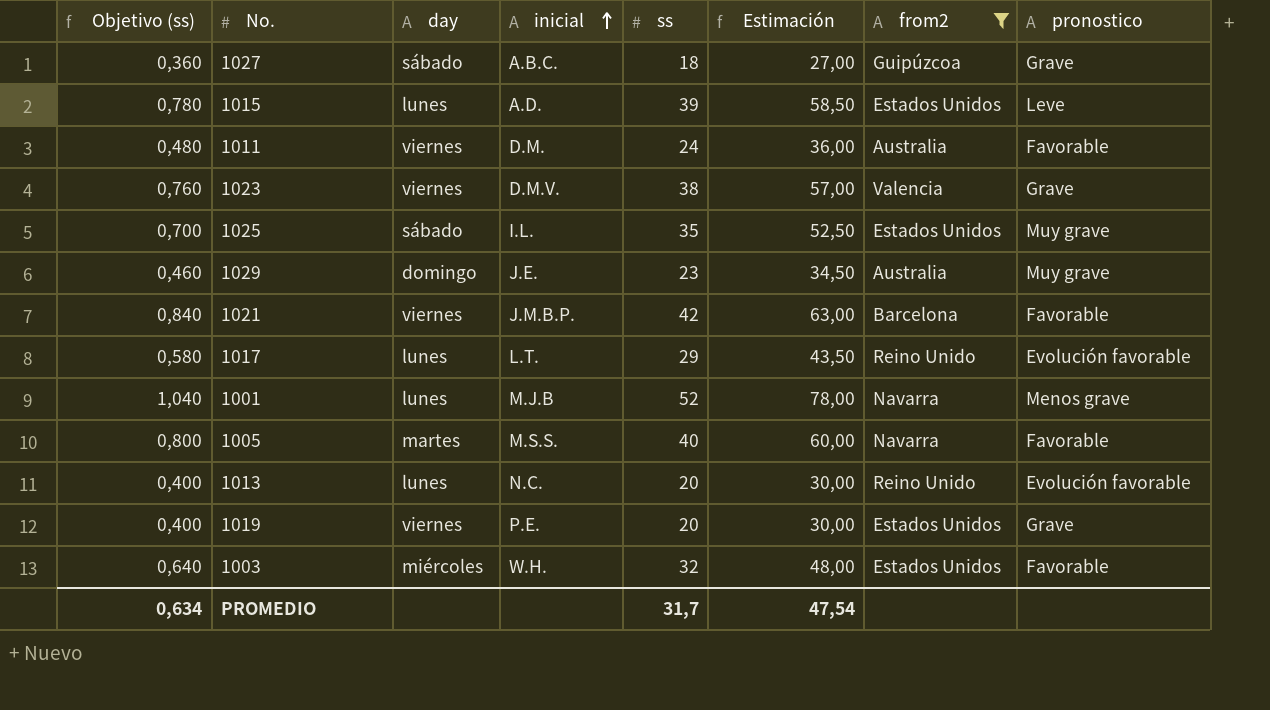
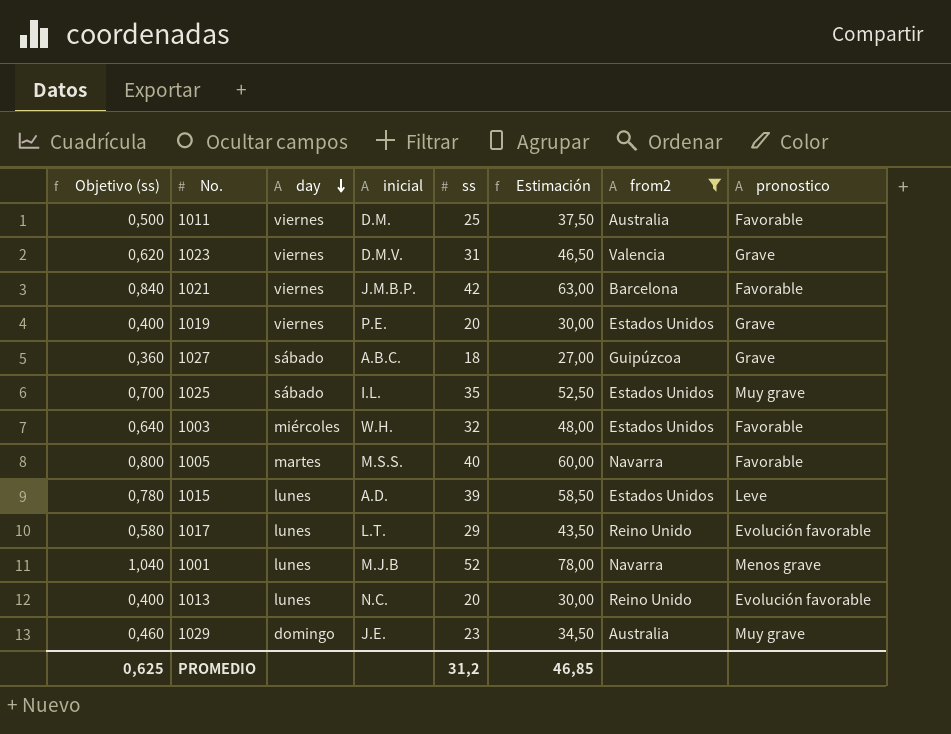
row order: inicial ascending -> day descending
1011 | Objetivo (ss): 0,480 -> 0,500
1011 | ss: 24 -> 25
1011 | Estimación: 36,00 -> 37,50
1023 | Objetivo (ss): 0,760 -> 0,620
1023 | ss: 38 -> 31
1023 | Estimación: 57,00 -> 46,50
PROMEDIO | Objetivo (ss): 0,634 -> 0,625
PROMEDIO | ss: 31,7 -> 31,2
PROMEDIO | Estimación: 47,54 -> 46,85

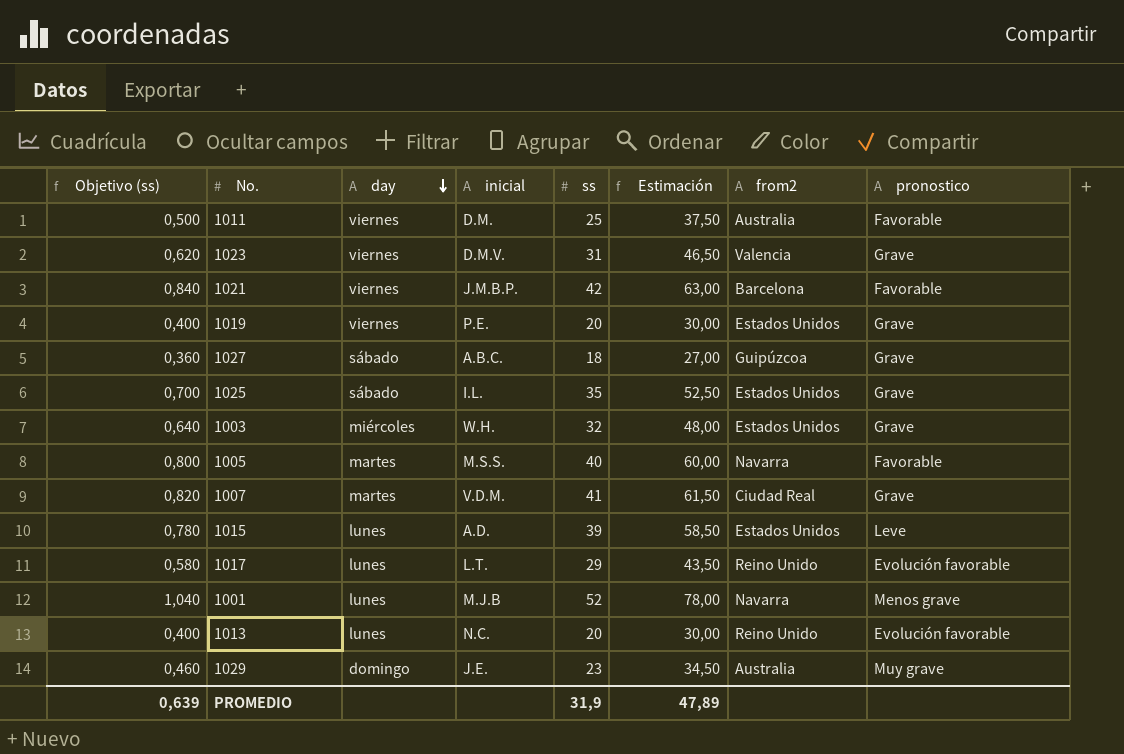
filter: from2 != Ciudad Real -> none
1025 | pronostico: Muy grave -> Grave
1003 | pronostico: Favorable -> Grave
PROMEDIO | Objetivo (ss): 0,625 -> 0,639
PROMEDIO | ss: 31,2 -> 31,9
PROMEDIO | Estimación: 46,85 -> 47,89

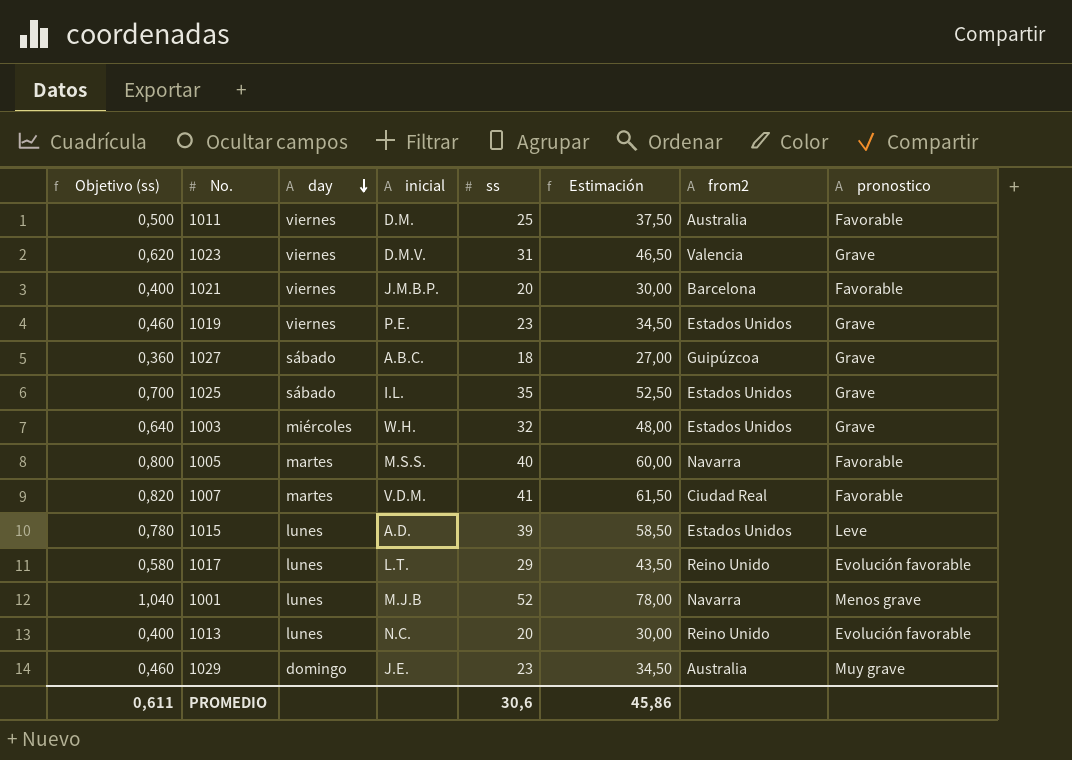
1021 | Objetivo (ss): 0,840 -> 0,400
1021 | ss: 42 -> 20
1021 | Estimación: 63,00 -> 30,00
1019 | Objetivo (ss): 0,400 -> 0,460
1019 | ss: 20 -> 23
1019 | Estimación: 30,00 -> 34,50
1007 | pronostico: Grave -> Favorable
PROMEDIO | Objetivo (ss): 0,639 -> 0,611
PROMEDIO | ss: 31,9 -> 30,6
PROMEDIO | Estimación: 47,89 -> 45,86

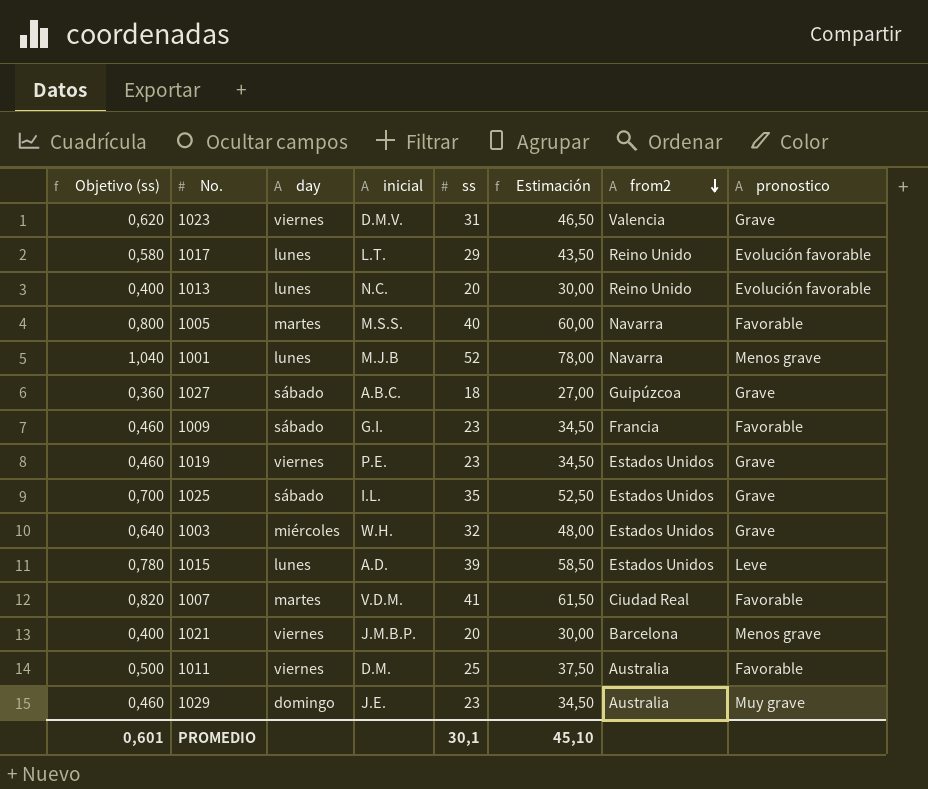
row order: day descending -> from2 descending
row 1009: none -> 0,460 | sábado | G.I. | 23 | 34,50 | Francia | Favorable
1021 | pronostico: Favorable -> Menos grave
PROMEDIO | Objetivo (ss): 0,611 -> 0,601
PROMEDIO | ss: 30,6 -> 30,1
PROMEDIO | Estimación: 45,86 -> 45,10

